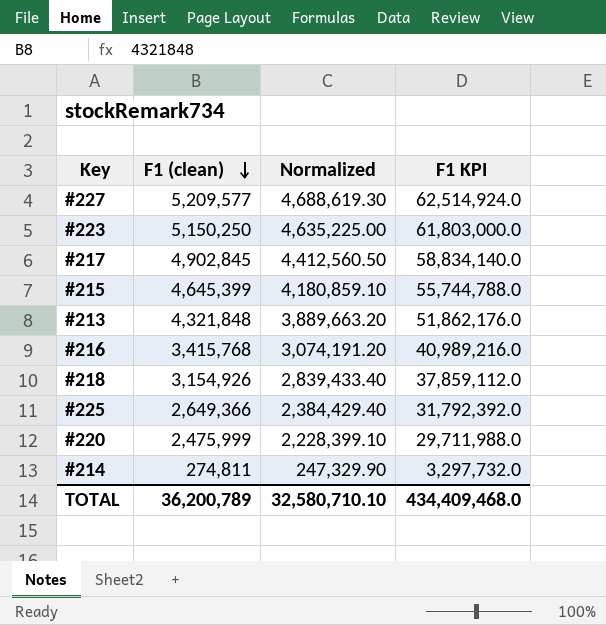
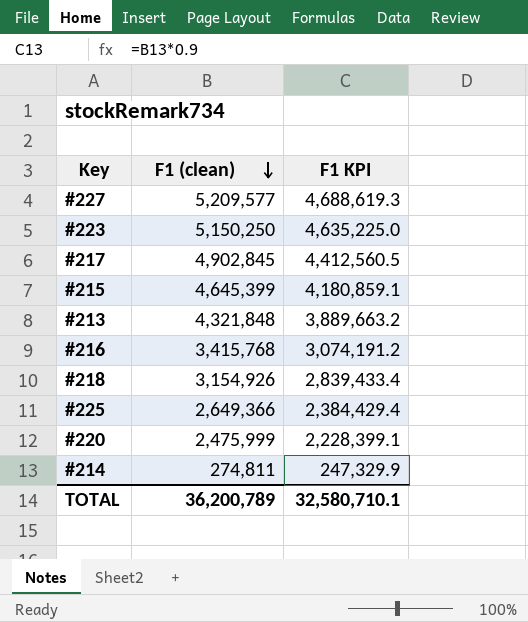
column Normalized | formula: [F1 (clean)] * 0.9 -> none
column F1 KPI | formula: [F1 (clean)] * 12 -> [F1 (clean)] * 0.9
TOTAL | F1 KPI: 434,409,468.0 -> 32,580,710.1

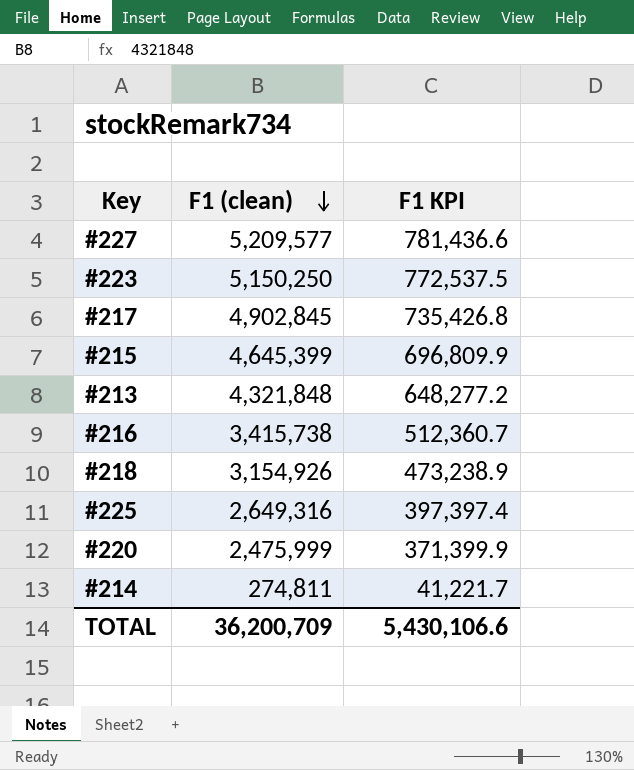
column F1 KPI | formula: [F1 (clean)] * 0.9 -> [F1 (clean)] * 0.15
#216 | F1 (clean): 3,415,768 -> 3,415,738
#225 | F1 (clean): 2,649,366 -> 2,649,316
TOTAL | F1 (clean): 36,200,789 -> 36,200,709
TOTAL | F1 KPI: 32,580,710.1 -> 5,430,106.6

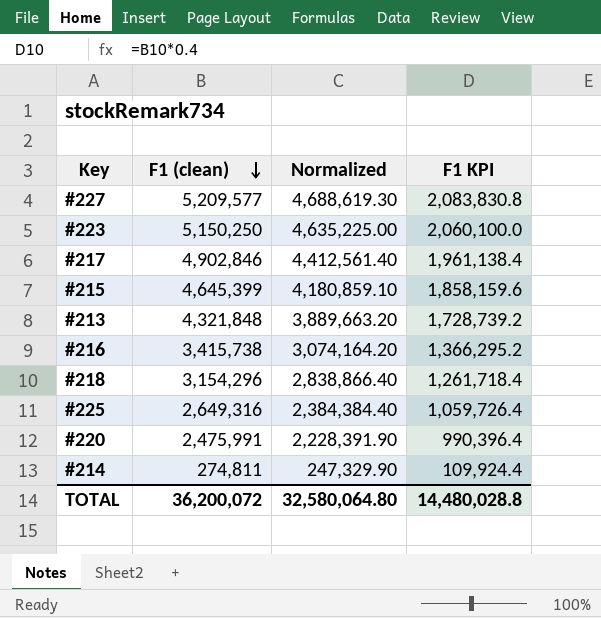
column Normalized | formula: none -> [F1 (clean)] * 0.9
column F1 KPI | formula: [F1 (clean)] * 0.15 -> [F1 (clean)] * 0.4
#217 | F1 (clean): 4,902,845 -> 4,902,846
#218 | F1 (clean): 3,154,926 -> 3,154,296
#220 | F1 (clean): 2,475,999 -> 2,475,991
TOTAL | F1 (clean): 36,200,709 -> 36,200,072
TOTAL | F1 KPI: 5,430,106.6 -> 14,480,028.8

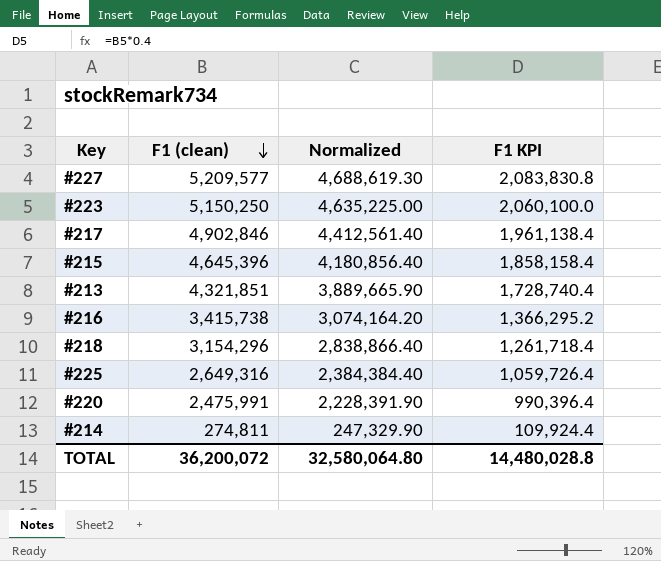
#215 | F1 (clean): 4,645,399 -> 4,645,396
#215 | Normalized: 4,180,859.10 -> 4,180,856.40
#215 | F1 KPI: 1,858,159.6 -> 1,858,158.4
#213 | F1 (clean): 4,321,848 -> 4,321,851
#213 | Normalized: 3,889,663.20 -> 3,889,665.90
#213 | F1 KPI: 1,728,739.2 -> 1,728,740.4

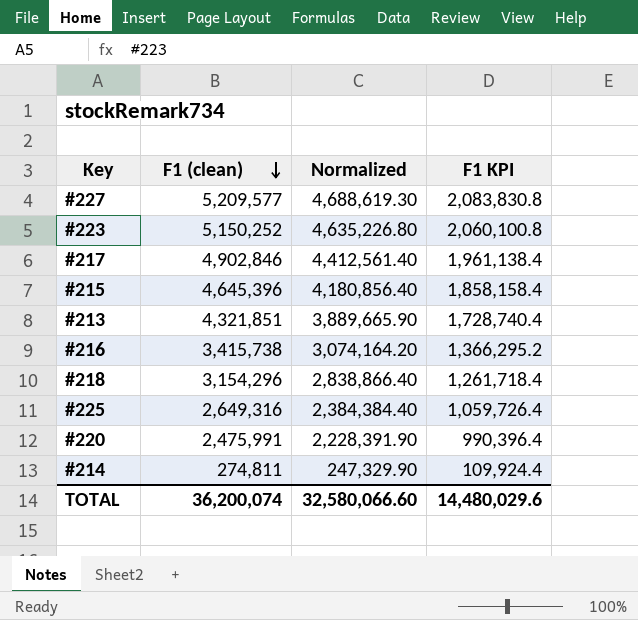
#223 | F1 (clean): 5,150,250 -> 5,150,252
#223 | Normalized: 4,635,225.00 -> 4,635,226.80
#223 | F1 KPI: 2,060,100.0 -> 2,060,100.8
TOTAL | F1 (clean): 36,200,072 -> 36,200,074
TOTAL | Normalized: 32,580,064.80 -> 32,580,066.60
TOTAL | F1 KPI: 14,480,028.8 -> 14,480,029.6

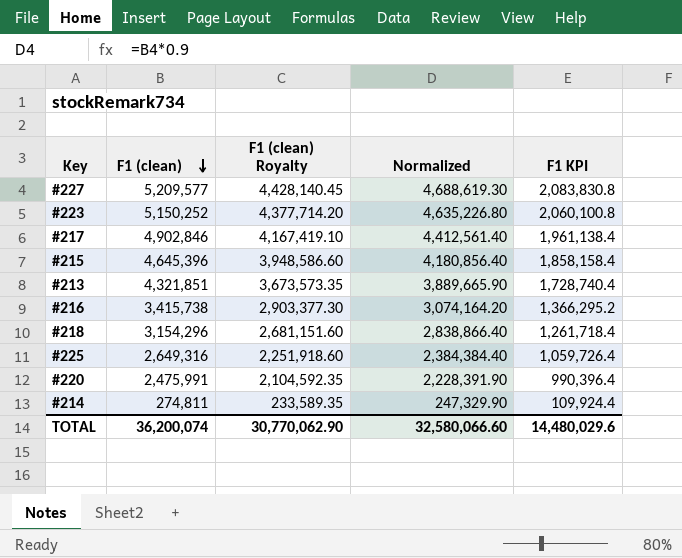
column F1 (clean) Royalty | formula: none -> [F1 (clean)] * 0.85

